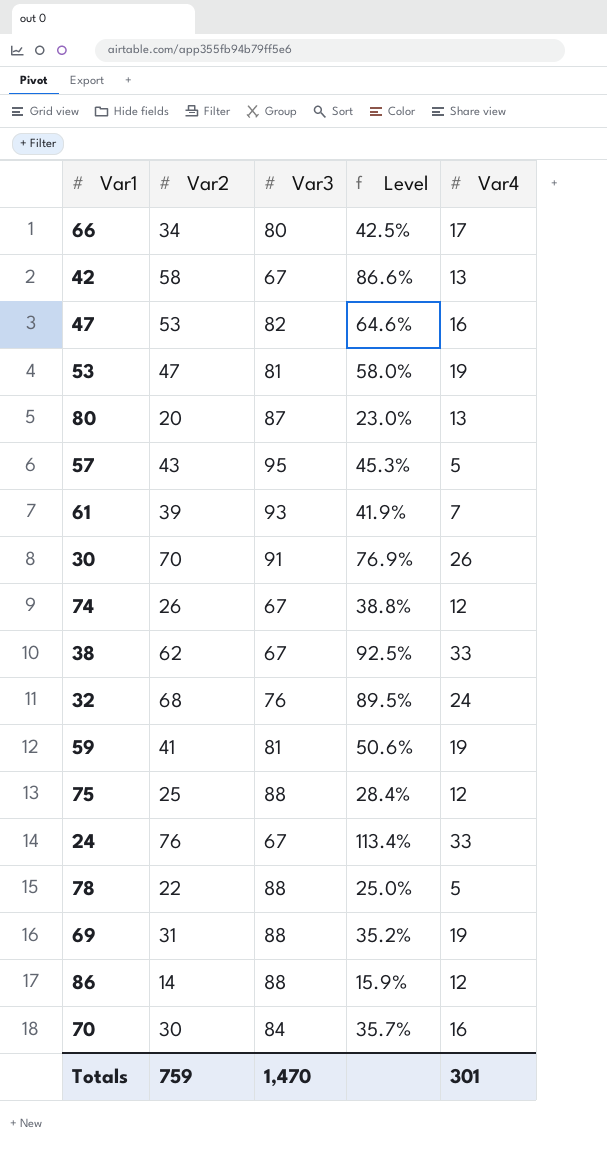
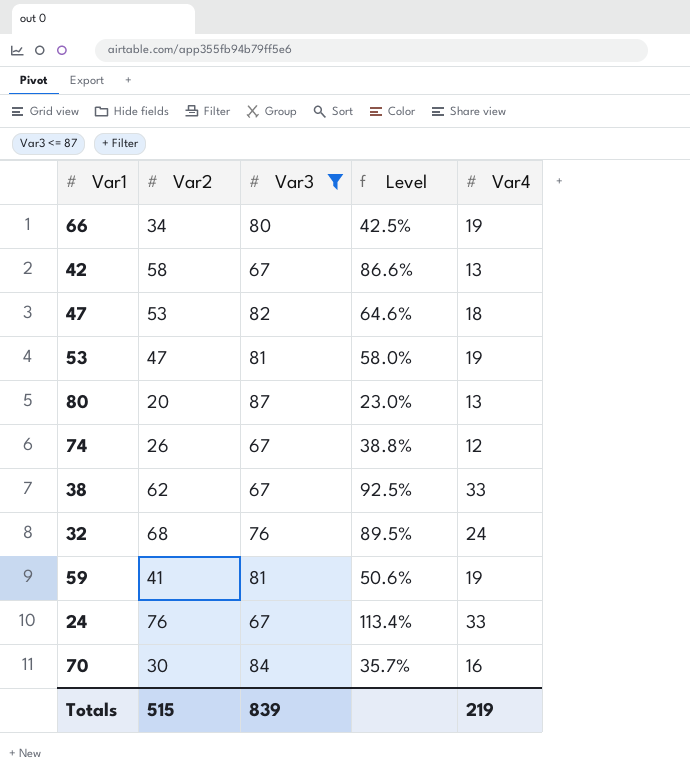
filter: none -> Var3 <= 87
66 | Var4: 17 -> 19
47 | Var4: 16 -> 18
Totals | Var2: 759 -> 515
Totals | Var3: 1,470 -> 839
Totals | Var4: 301 -> 219

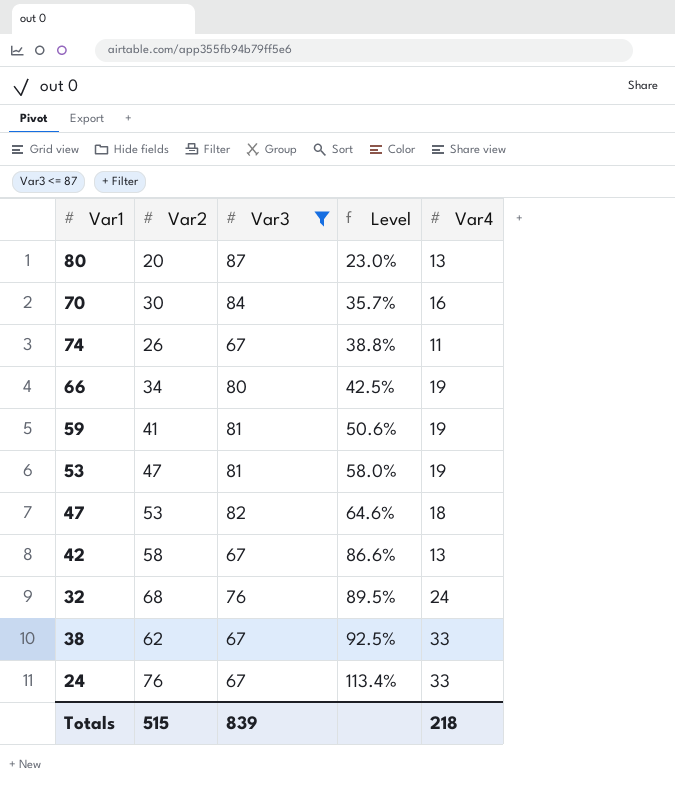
row order: none -> Level ascending
74 | Var4: 12 -> 11
Totals | Var4: 219 -> 218

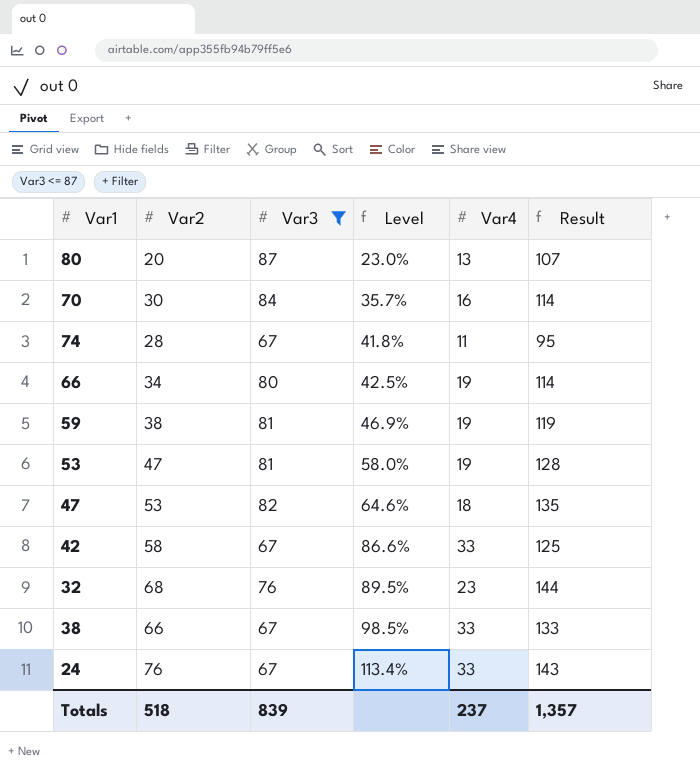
column Result | formula: none -> [Var2] + [Var3]
74 | Var2: 26 -> 28
74 | Level: 38.8% -> 41.8%
59 | Var2: 41 -> 38
59 | Level: 50.6% -> 46.9%
42 | Var4: 13 -> 33
32 | Var4: 24 -> 23
38 | Var2: 62 -> 66
38 | Level: 92.5% -> 98.5%
Totals | Var2: 515 -> 518
Totals | Var4: 218 -> 237

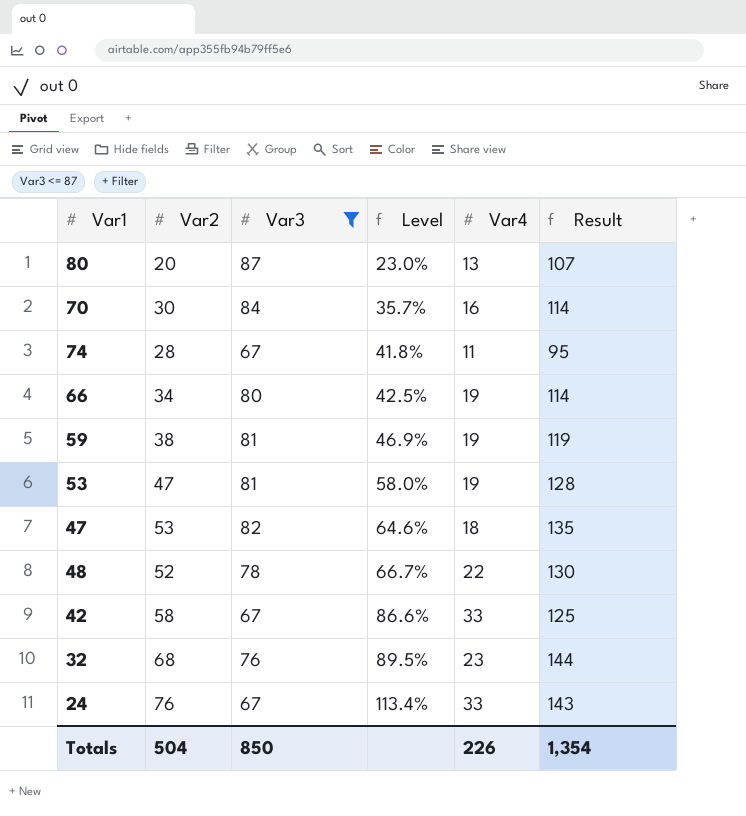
row 38: 66 | 67 | 98.5% | 33 | 133 -> none
row 48: none -> 52 | 78 | 66.7% | 22 | 130
Totals | Var2: 518 -> 504
Totals | Var3: 839 -> 850
Totals | Var4: 237 -> 226
Totals | Result: 1,357 -> 1,354

